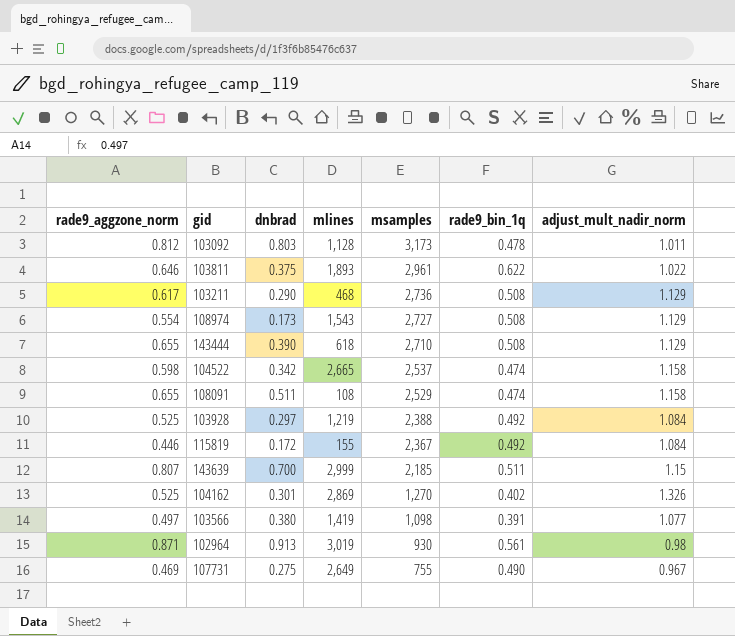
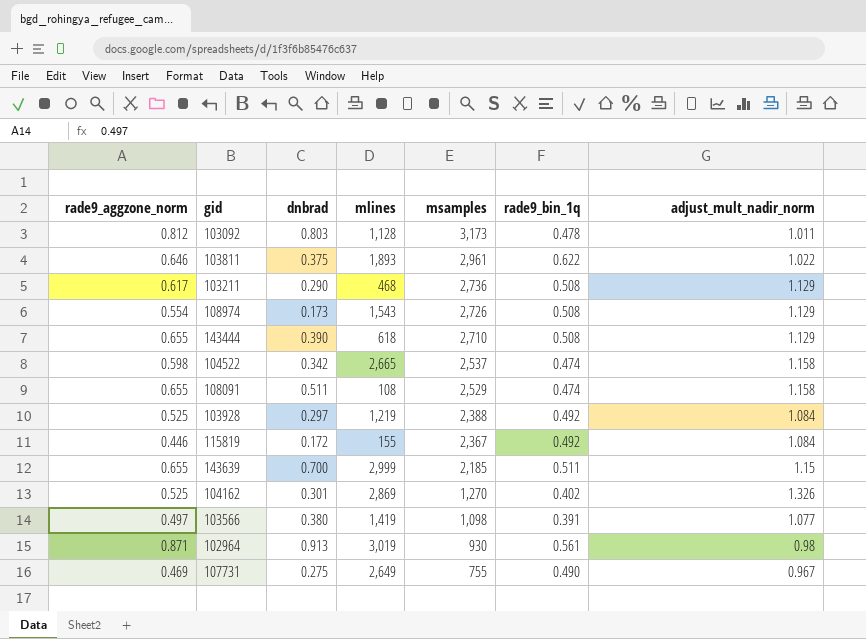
108974 | msamples: 2,727 -> 2,726
143639 | rade9_aggzone_norm: 0.807 -> 0.655

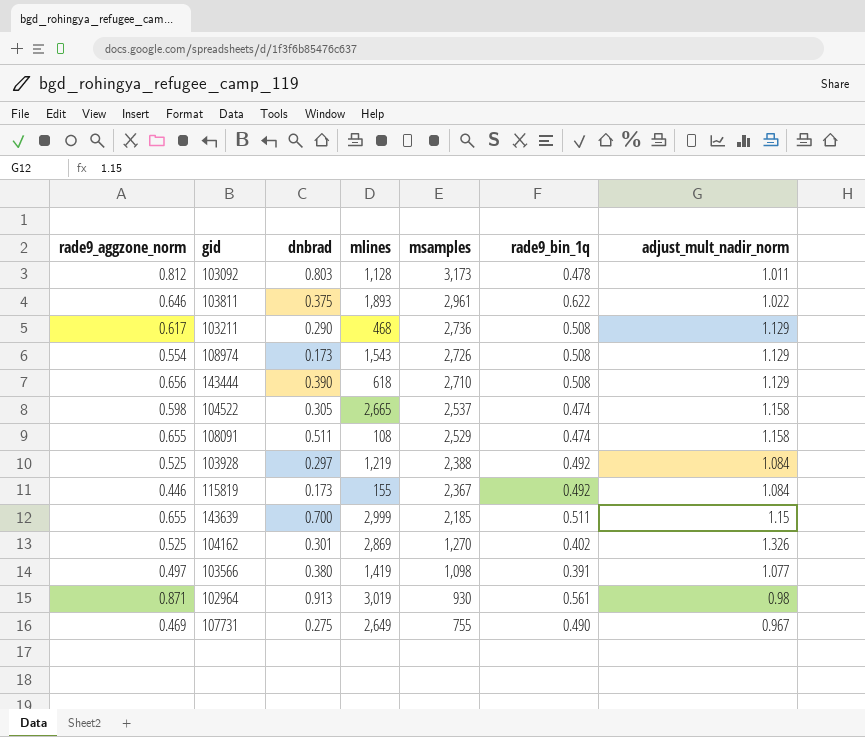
143444 | rade9_aggzone_norm: 0.655 -> 0.656
104522 | dnbrad: 0.342 -> 0.305
115819 | dnbrad: 0.172 -> 0.173

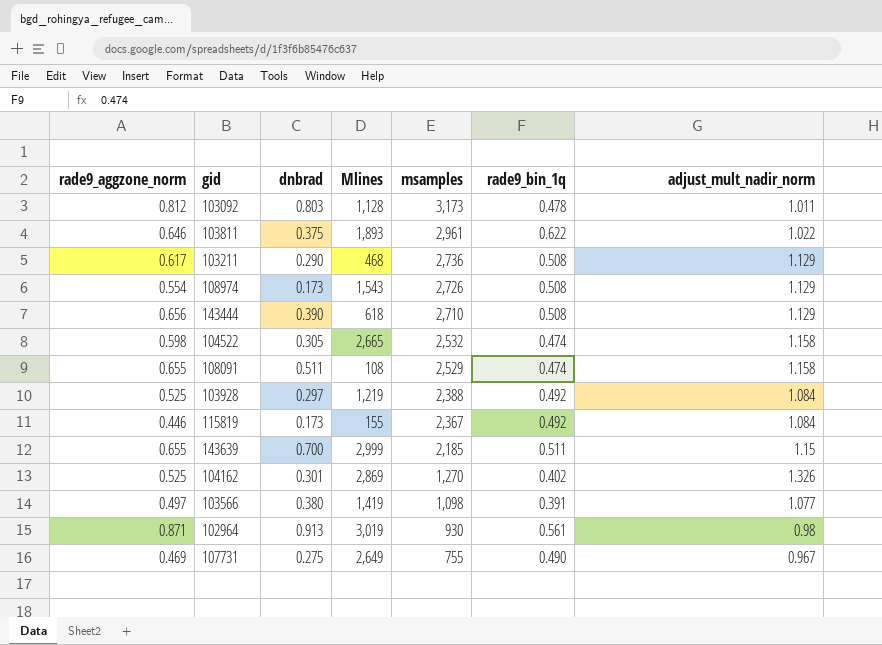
column name: mlines -> Mlines
104522 | msamples: 2,537 -> 2,532

